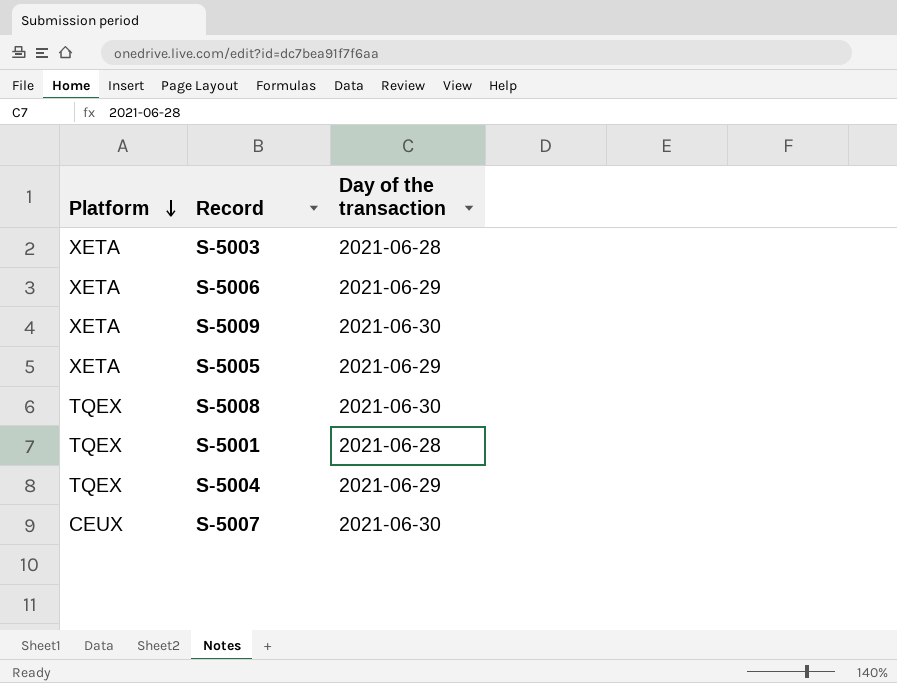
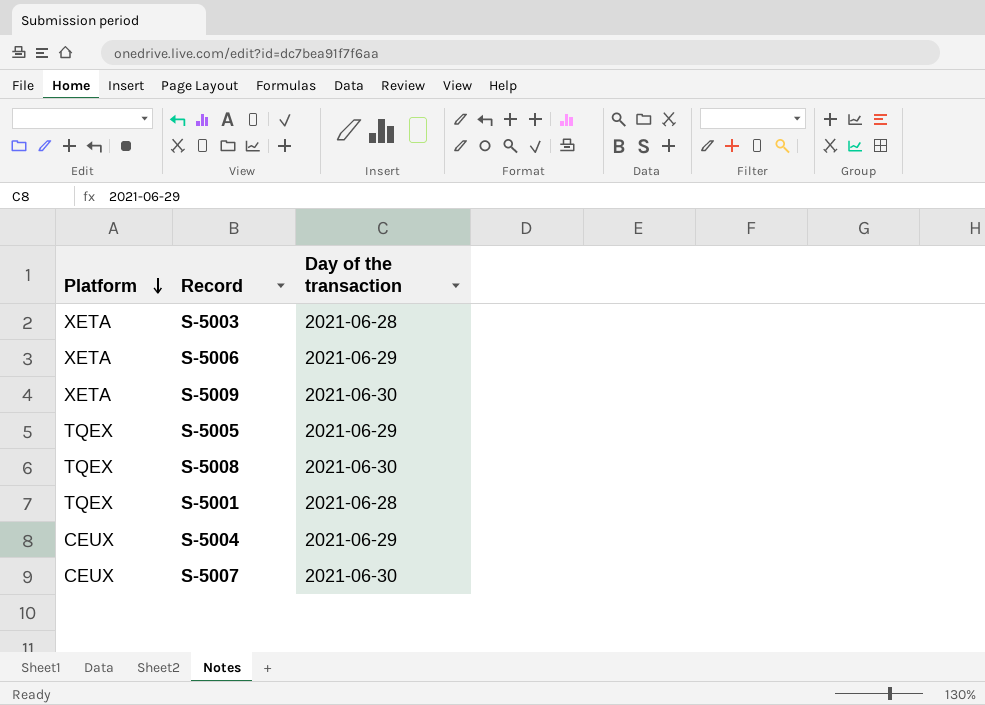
S-5005 | Platform: XETA -> TQEX
S-5004 | Platform: TQEX -> CEUX

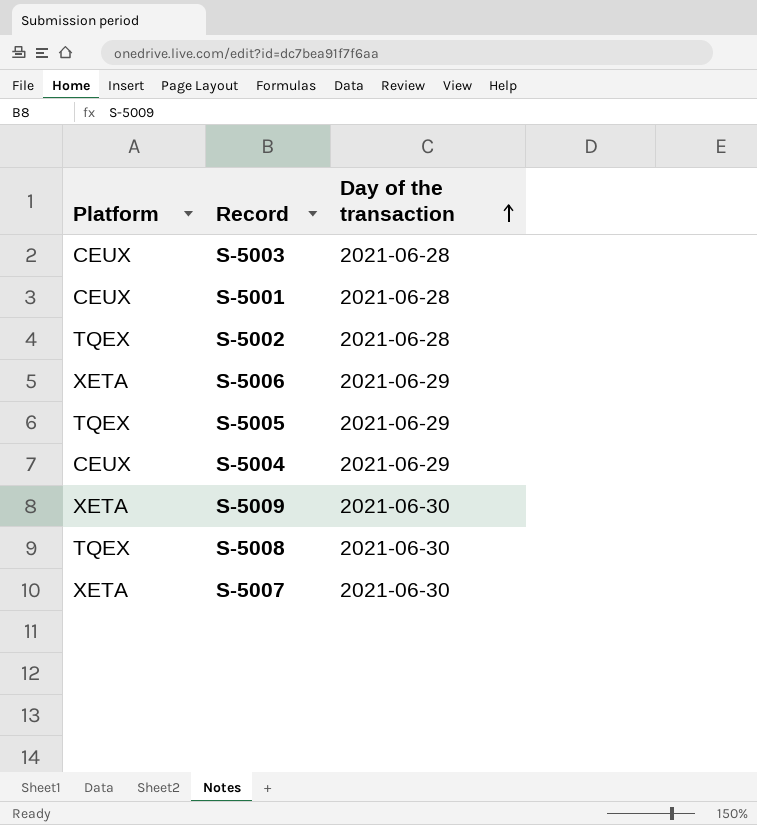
row order: Platform descending -> Day of the transaction ascending
S-5003 | Platform: XETA -> CEUX
S-5001 | Platform: TQEX -> CEUX
row S-5002: none -> TQEX | 2021-06-28
S-5007 | Platform: CEUX -> XETA

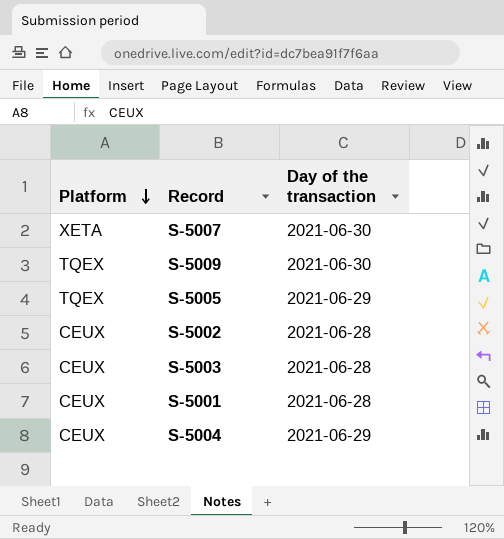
row order: Day of the transaction ascending -> Platform descending
row S-5006: XETA | 2021-06-29 -> none
row S-5008: TQEX | 2021-06-30 -> none
S-5009 | Platform: XETA -> TQEX
S-5002 | Platform: TQEX -> CEUX

